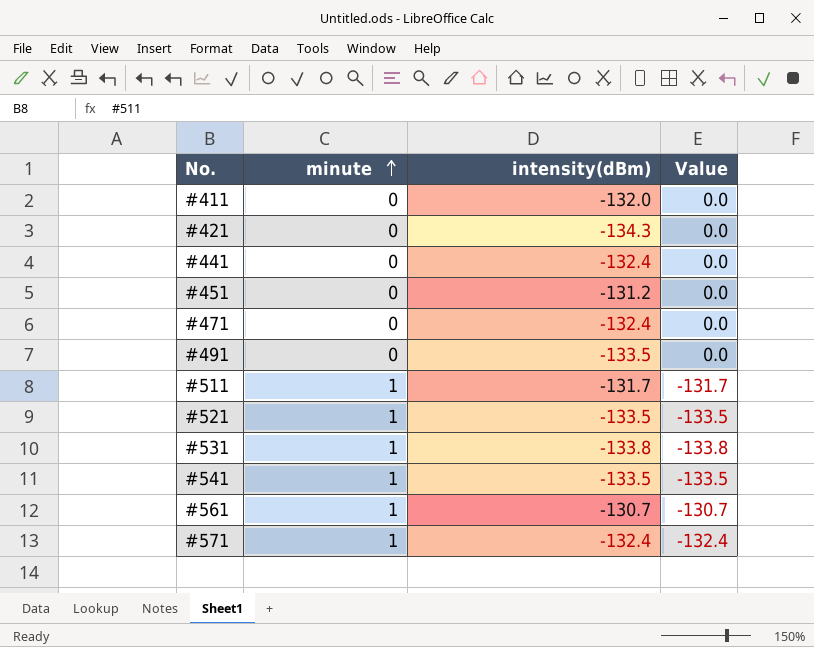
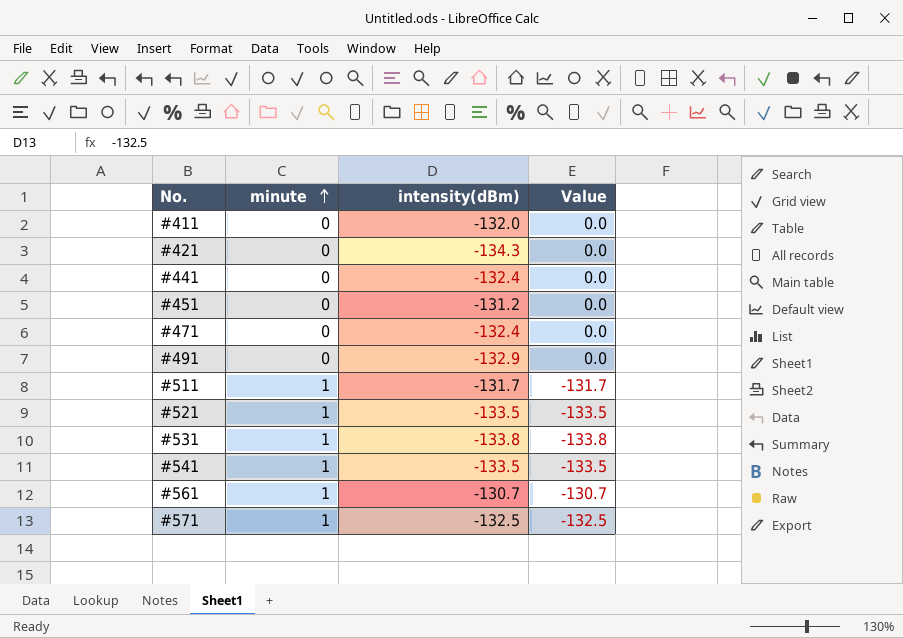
#491 | intensity(dBm): -133.5 -> -132.9
#571 | intensity(dBm): -132.4 -> -132.5
#571 | Value: -132.4 -> -132.5

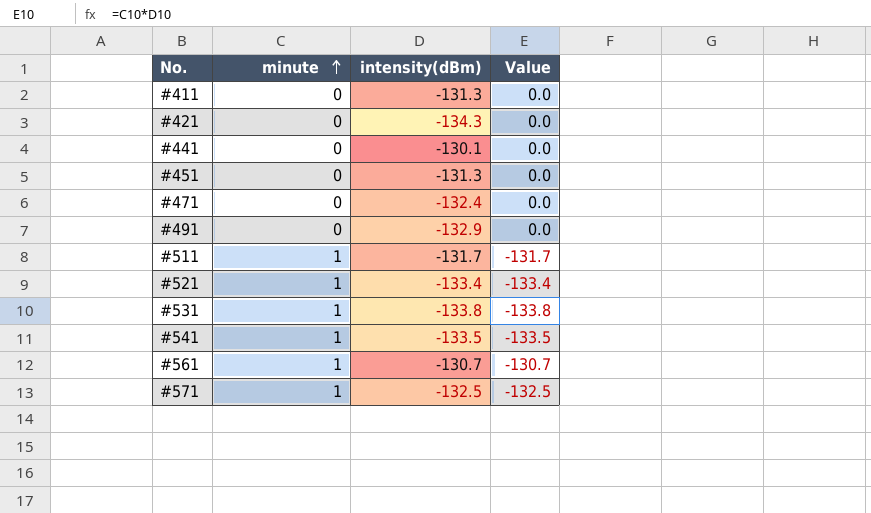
#411 | intensity(dBm): -132.0 -> -131.3
#441 | intensity(dBm): -132.4 -> -130.1
#451 | intensity(dBm): -131.2 -> -131.3
#521 | intensity(dBm): -133.5 -> -133.4
#521 | Value: -133.5 -> -133.4

